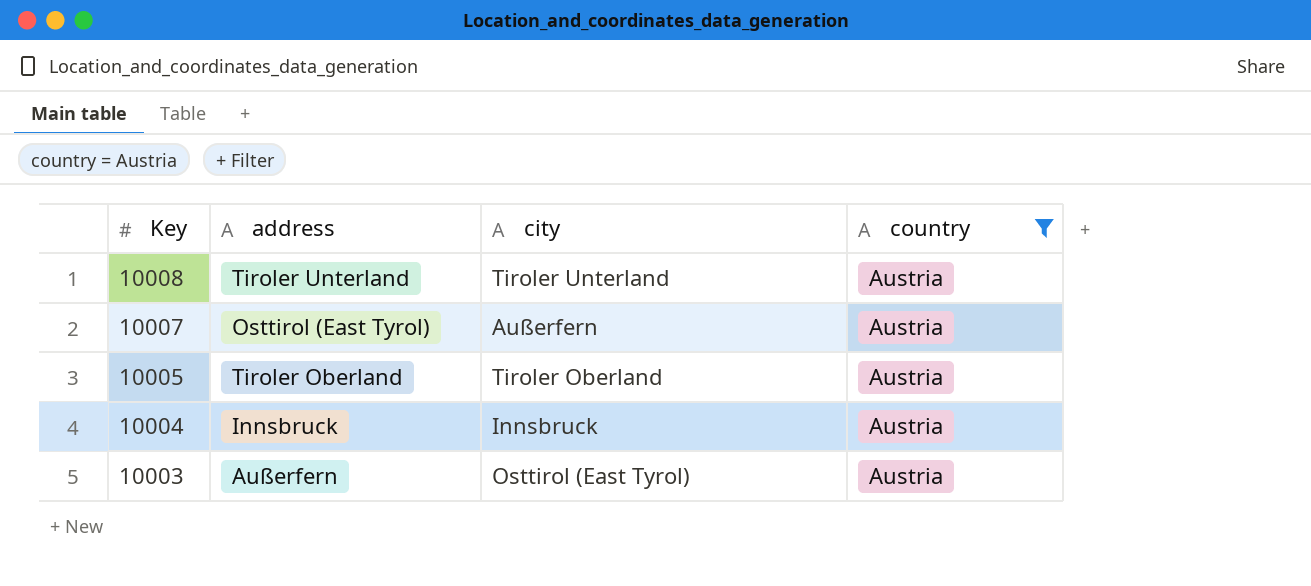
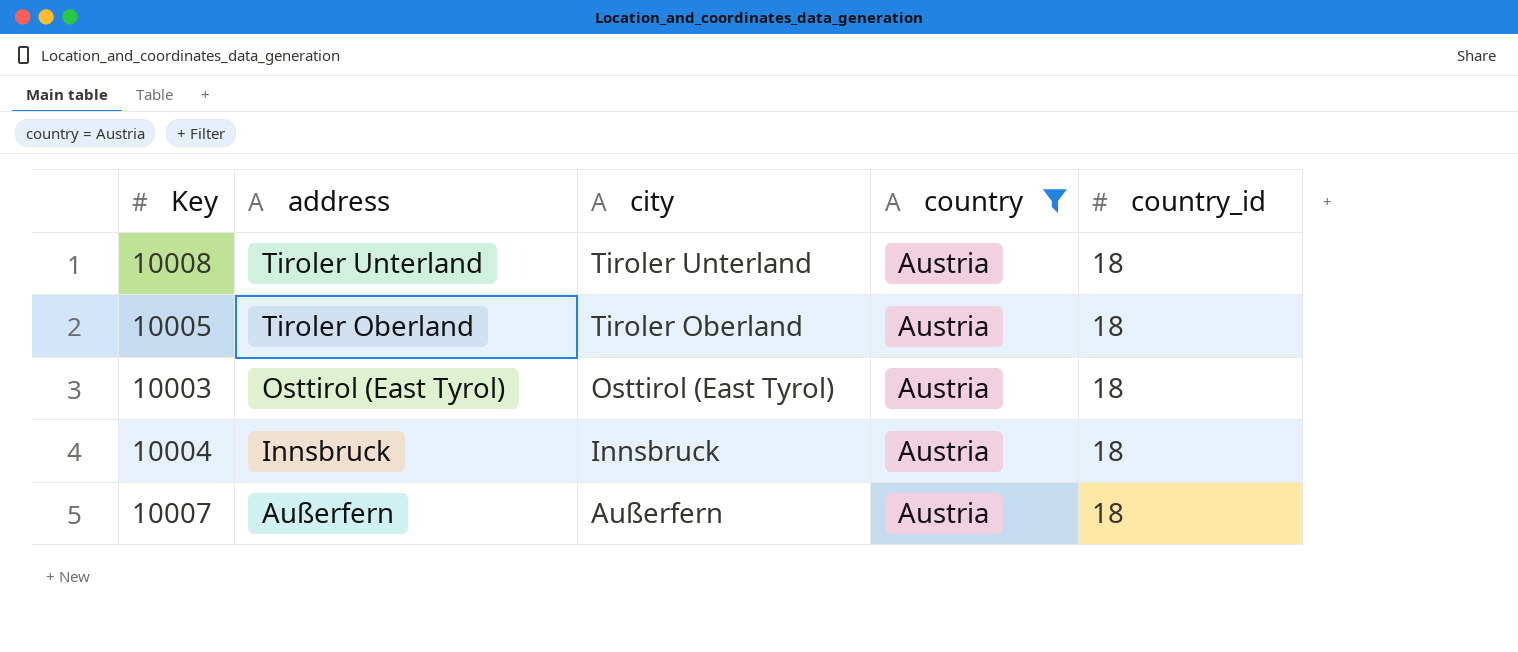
row order: Key descending -> address descending
column country_id | position: none -> 5
10003 | address: Außerfern -> Osttirol (East Tyrol)
10007 | address: Osttirol (East Tyrol) -> Außerfern

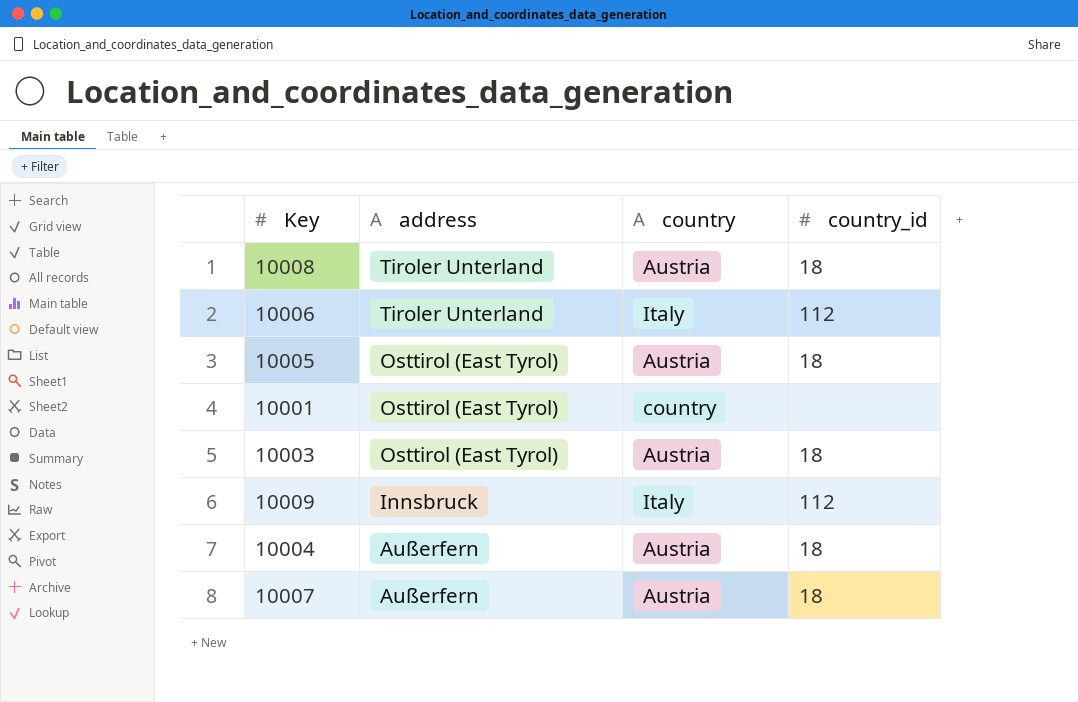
filter: country = Austria -> none
column city | position: 3 -> none
10005 | address: Tiroler Oberland -> Osttirol (East Tyrol)
10004 | address: Innsbruck -> Außerfern

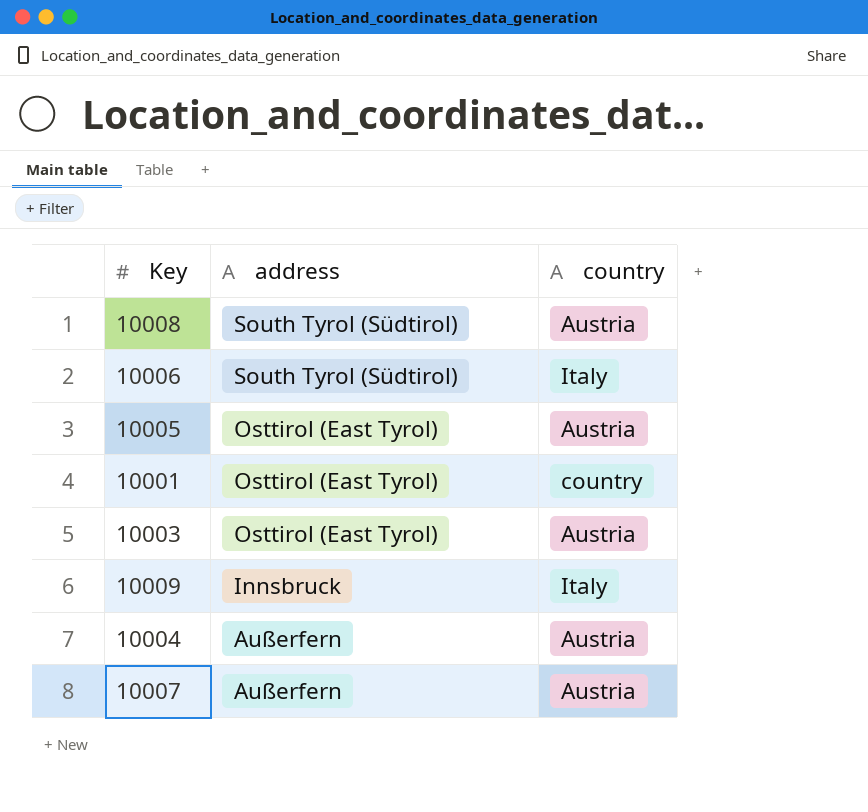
column country_id | position: 4 -> none
10008 | address: Tiroler Unterland -> South Tyrol (Südtirol)
10006 | address: Tiroler Unterland -> South Tyrol (Südtirol)

